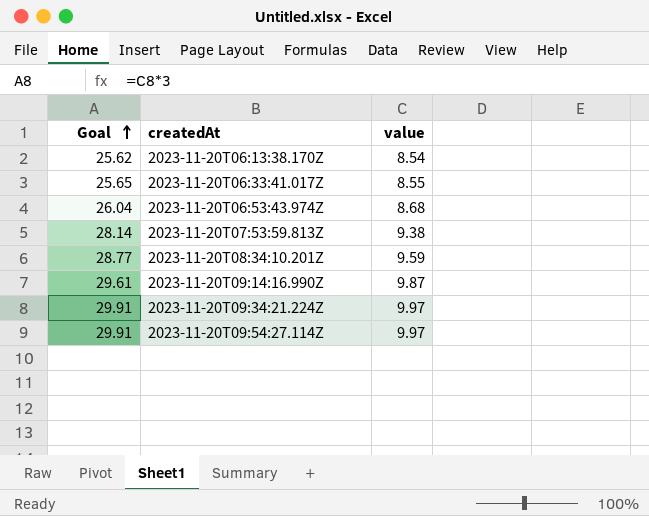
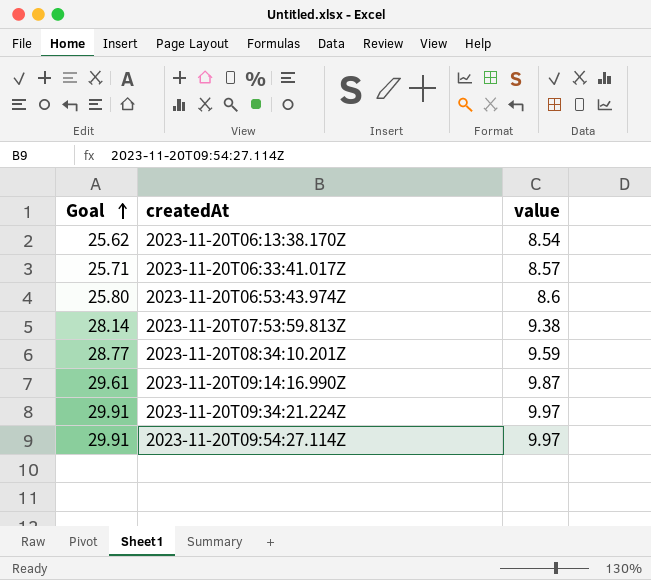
2023-11-20T06:33:41.017Z | Goal: 25.65 -> 25.71
2023-11-20T06:33:41.017Z | value: 8.55 -> 8.57
2023-11-20T06:53:43.974Z | Goal: 26.04 -> 25.80
2023-11-20T06:53:43.974Z | value: 8.68 -> 8.6

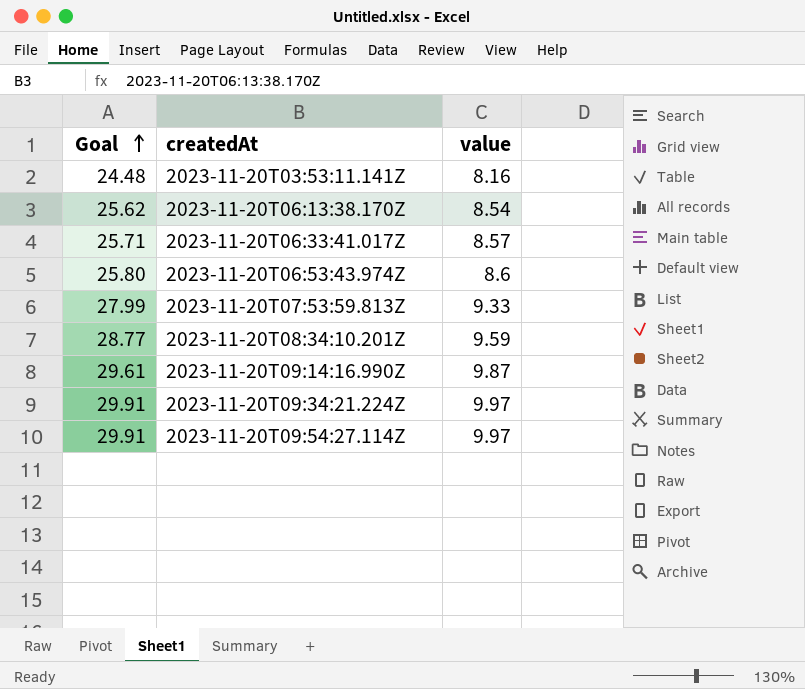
row 2023-11-20T03:53:11.141Z: none -> 24.48 | 8.16
2023-11-20T07:53:59.813Z | Goal: 28.14 -> 27.99
2023-11-20T07:53:59.813Z | value: 9.38 -> 9.33

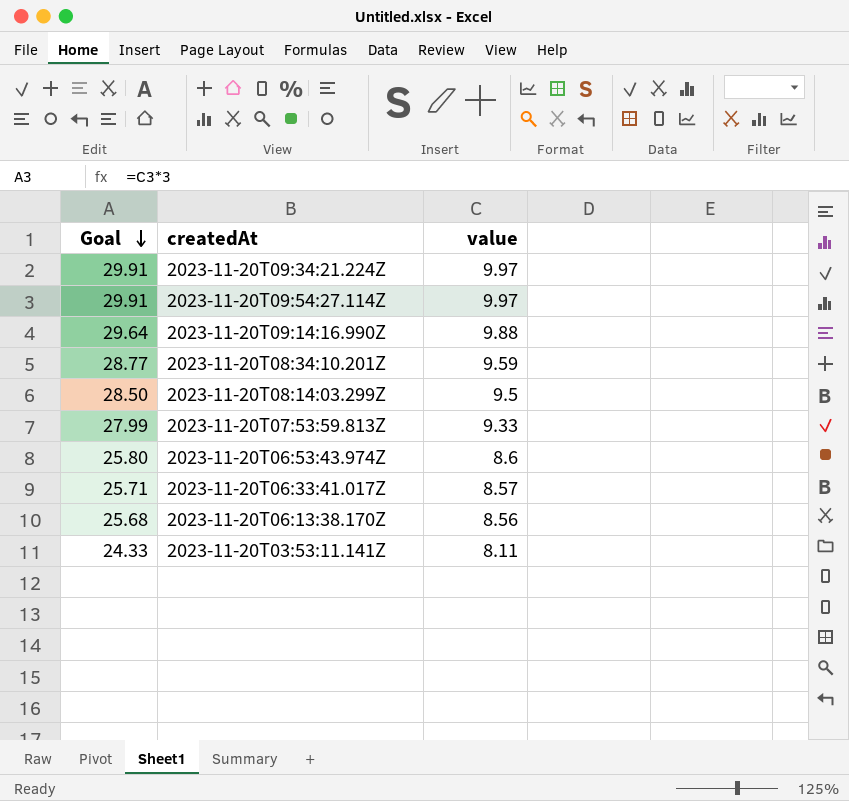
row order: Goal ascending -> Goal descending
2023-11-20T09:14:16.990Z | Goal: 29.61 -> 29.64
2023-11-20T09:14:16.990Z | value: 9.87 -> 9.88
row 2023-11-20T08:14:03.299Z: none -> 28.50 | 9.5
2023-11-20T06:13:38.170Z | Goal: 25.62 -> 25.68
2023-11-20T06:13:38.170Z | value: 8.54 -> 8.56
2023-11-20T03:53:11.141Z | Goal: 24.48 -> 24.33
2023-11-20T03:53:11.141Z | value: 8.16 -> 8.11

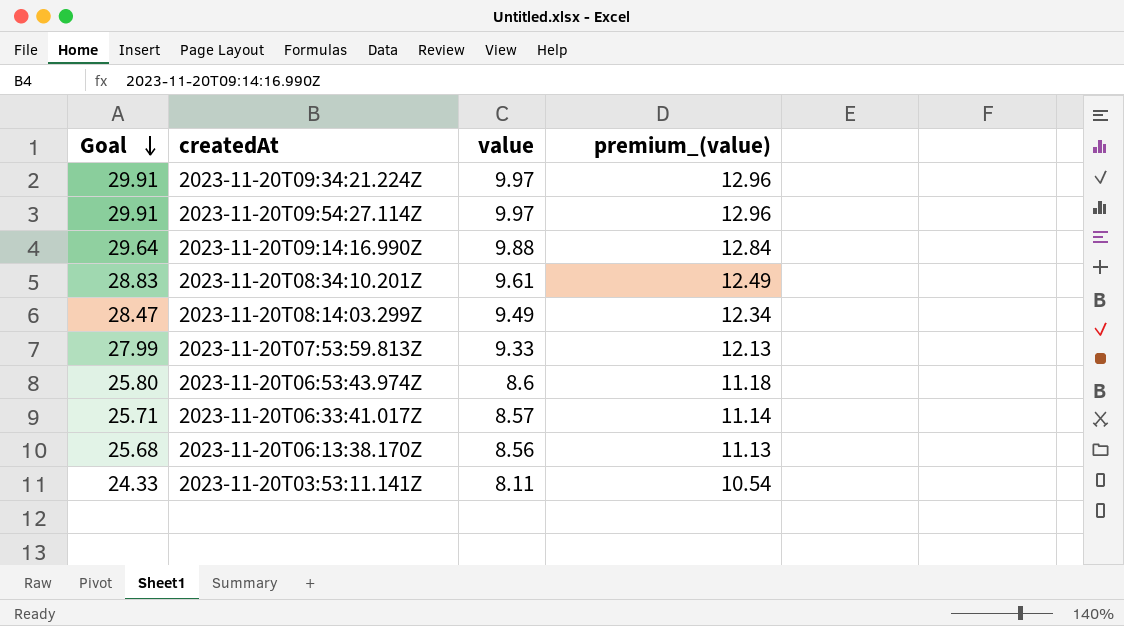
column premium_(value) | formula: none -> [value] * 1.3
2023-11-20T08:34:10.201Z | Goal: 28.77 -> 28.83
2023-11-20T08:34:10.201Z | value: 9.59 -> 9.61
2023-11-20T08:14:03.299Z | Goal: 28.50 -> 28.47
2023-11-20T08:14:03.299Z | value: 9.5 -> 9.49

